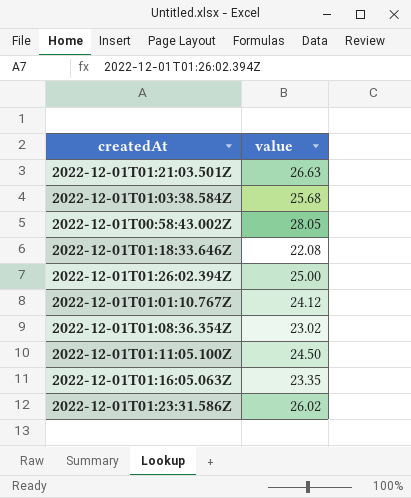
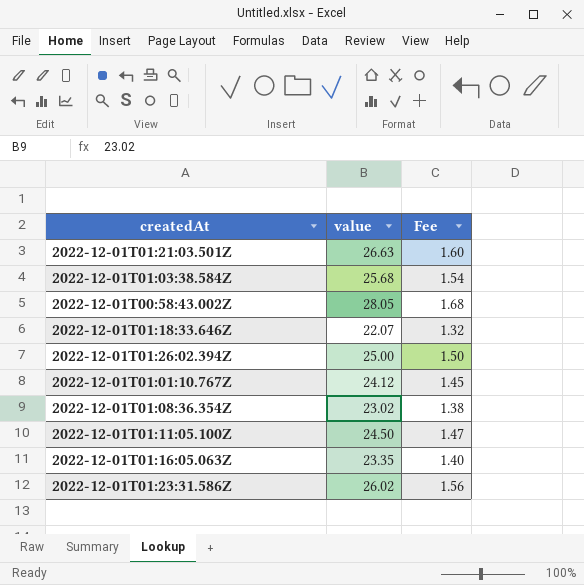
column Fee | formula: none -> [value] * 0.06
2022-12-01T01:18:33.646Z | value: 22.08 -> 22.07

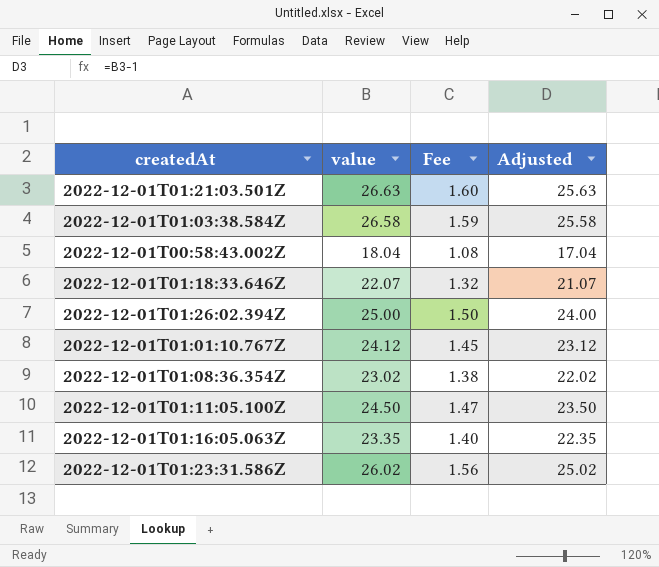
column Adjusted | formula: none -> [value] - 1
2022-12-01T01:03:38.584Z | value: 25.68 -> 26.58
2022-12-01T01:03:38.584Z | Fee: 1.54 -> 1.59
2022-12-01T00:58:43.002Z | value: 28.05 -> 18.04
2022-12-01T00:58:43.002Z | Fee: 1.68 -> 1.08

